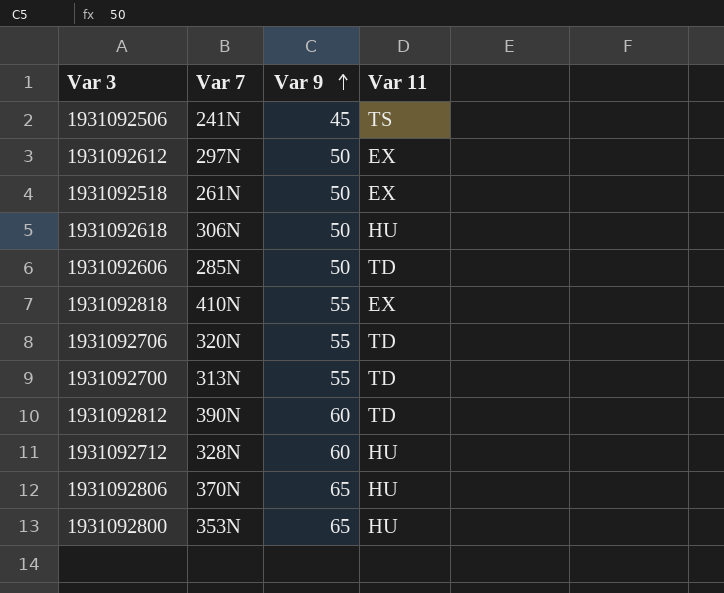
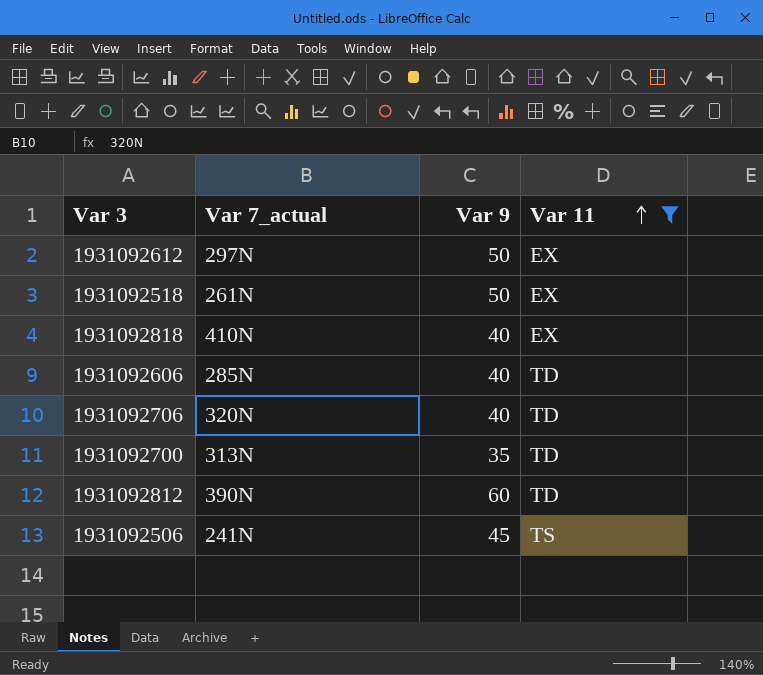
filter: none -> Var 11 != HU
row order: Var 9 ascending -> Var 11 ascending
column name: Var 7 -> Var 7_actual
1931092818 | Var 9: 55 -> 40
1931092606 | Var 9: 50 -> 40
1931092706 | Var 9: 55 -> 40
1931092700 | Var 9: 55 -> 35

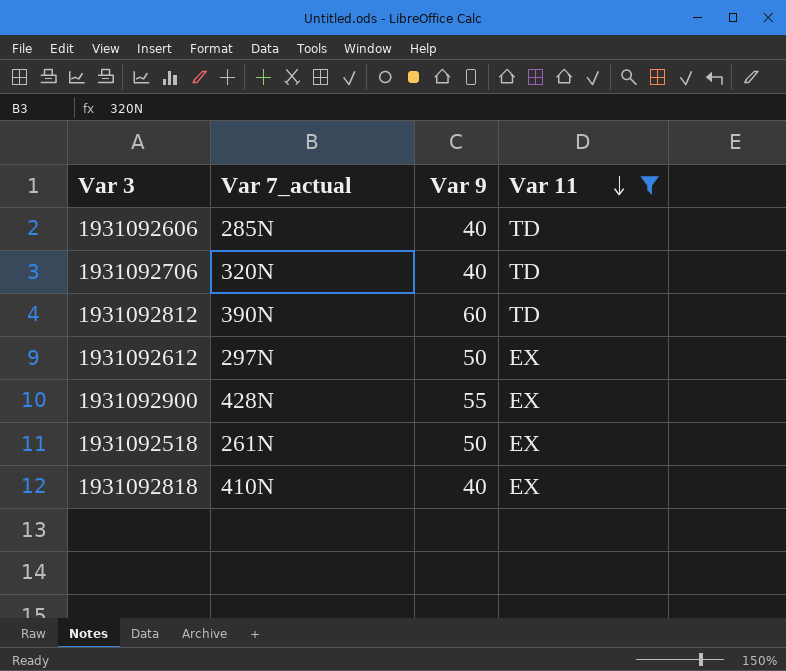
row order: Var 11 ascending -> Var 11 descending
row 1931092700: 313N | 35 | TD -> none
row 1931092506: 241N | 45 | TS -> none
row 1931092900: none -> 428N | 55 | EX

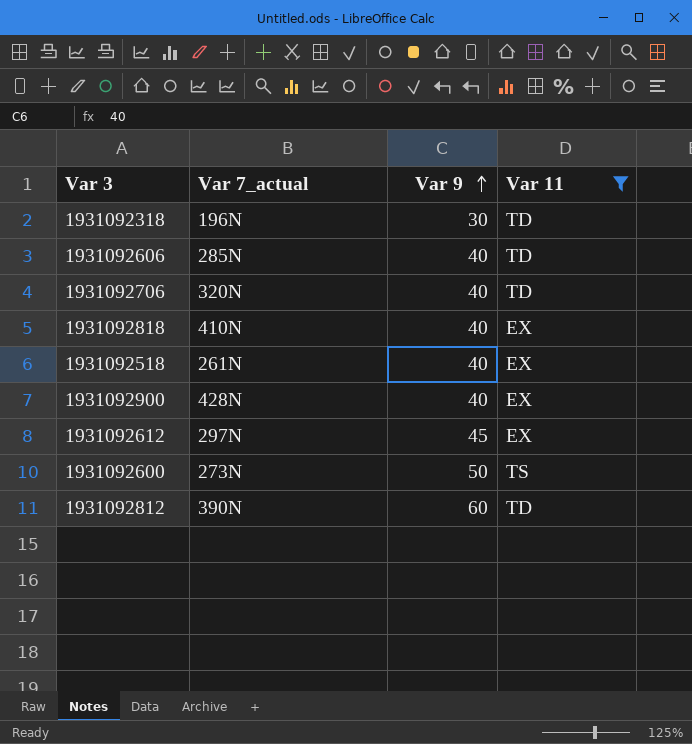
row order: Var 11 descending -> Var 9 ascending
row 1931092318: none -> 196N | 30 | TD
1931092518 | Var 9: 50 -> 40
1931092900 | Var 9: 55 -> 40
1931092612 | Var 9: 50 -> 45
row 1931092600: none -> 273N | 50 | TS

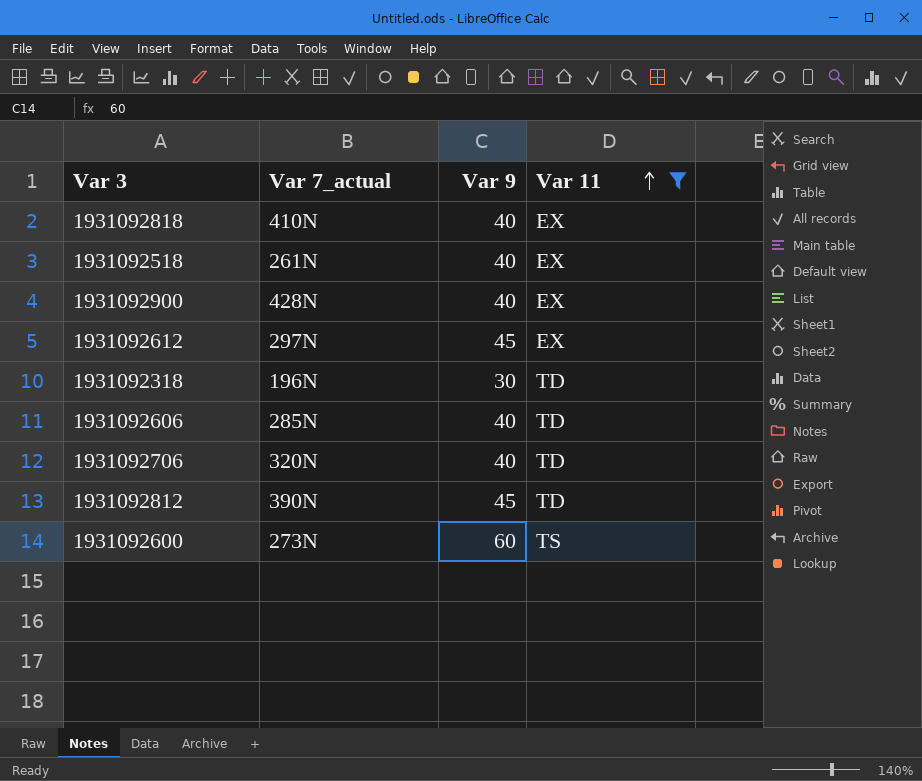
row order: Var 9 ascending -> Var 11 ascending
1931092812 | Var 9: 60 -> 45
1931092600 | Var 9: 50 -> 60

